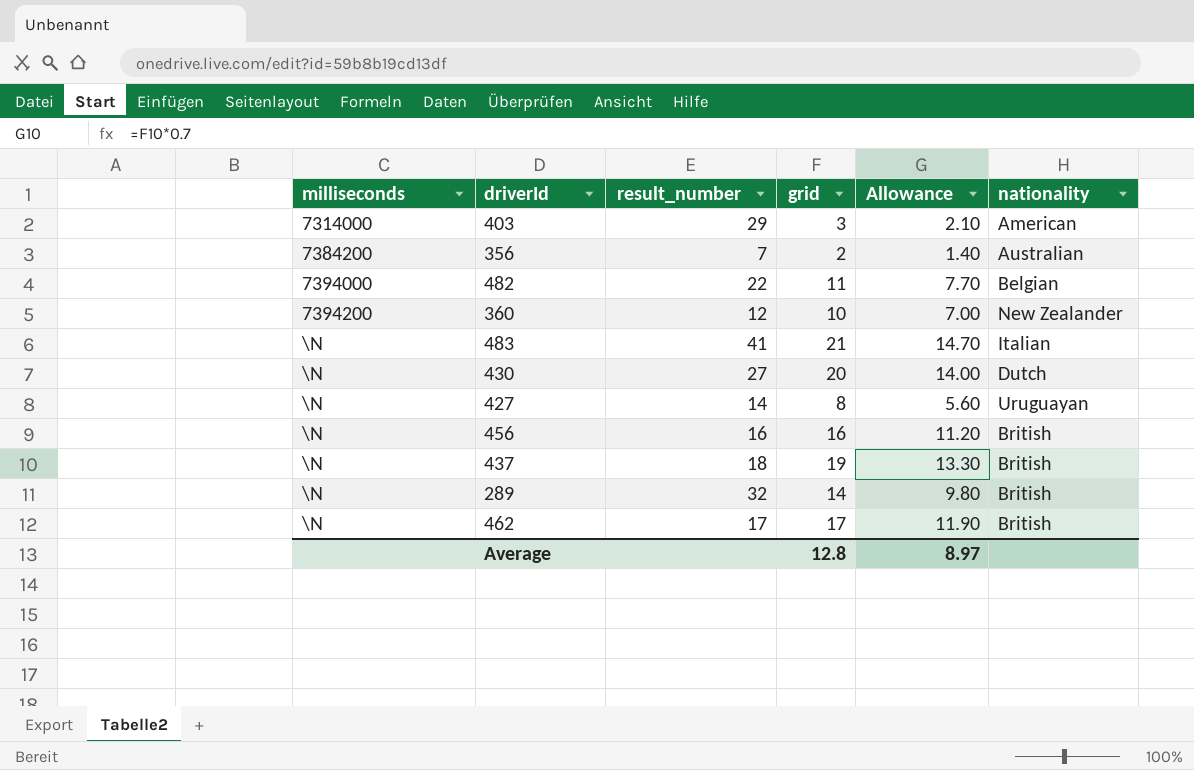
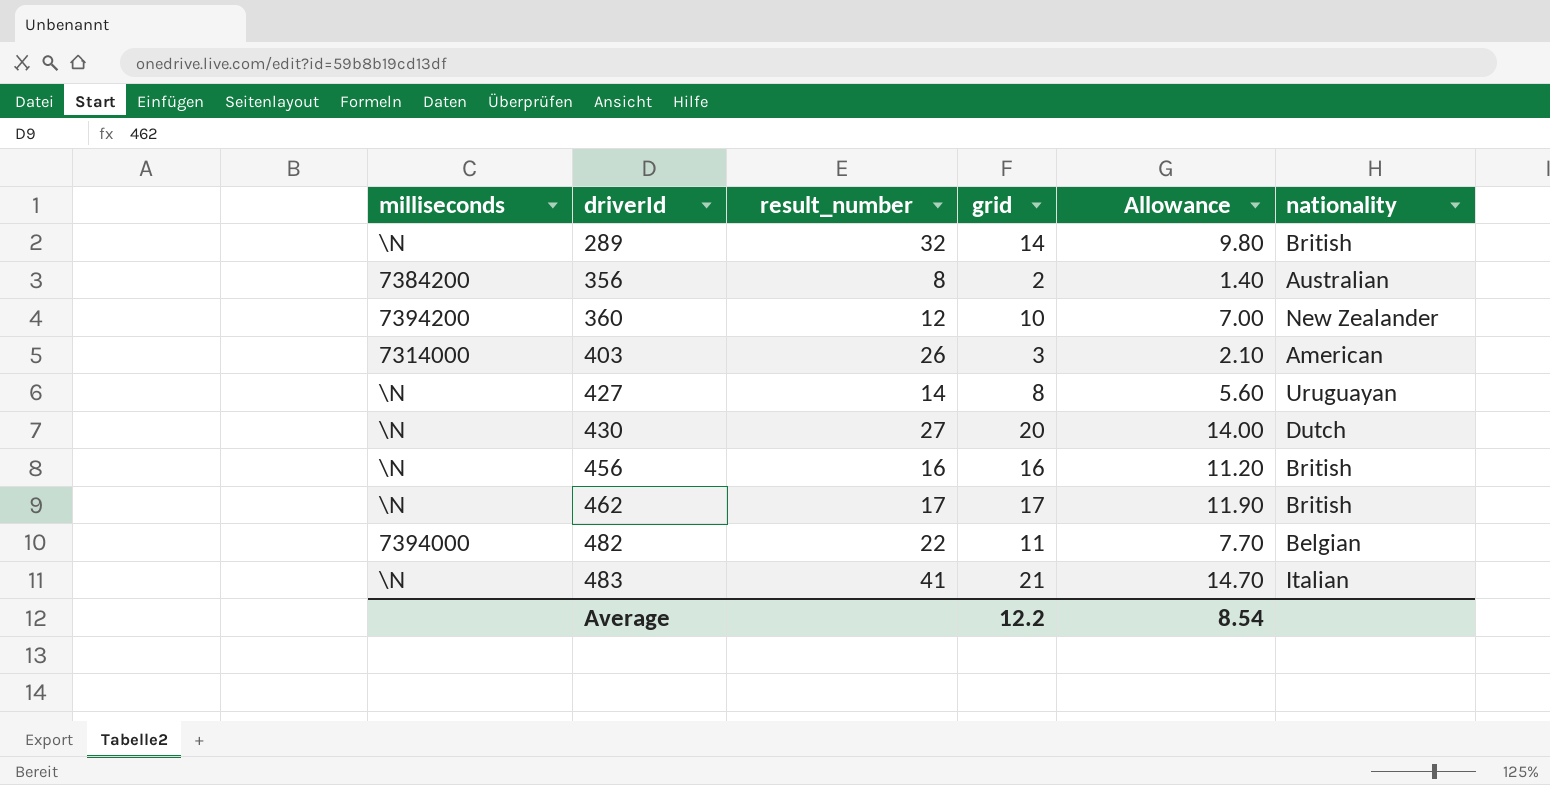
row order: milliseconds ascending -> driverId ascending
row 437: \N | 18 | 19 | 13.30 | British -> none
356 | result_number: 7 -> 8
403 | result_number: 29 -> 26
Average | grid: 12.8 -> 12.2
Average | Allowance: 8.97 -> 8.54

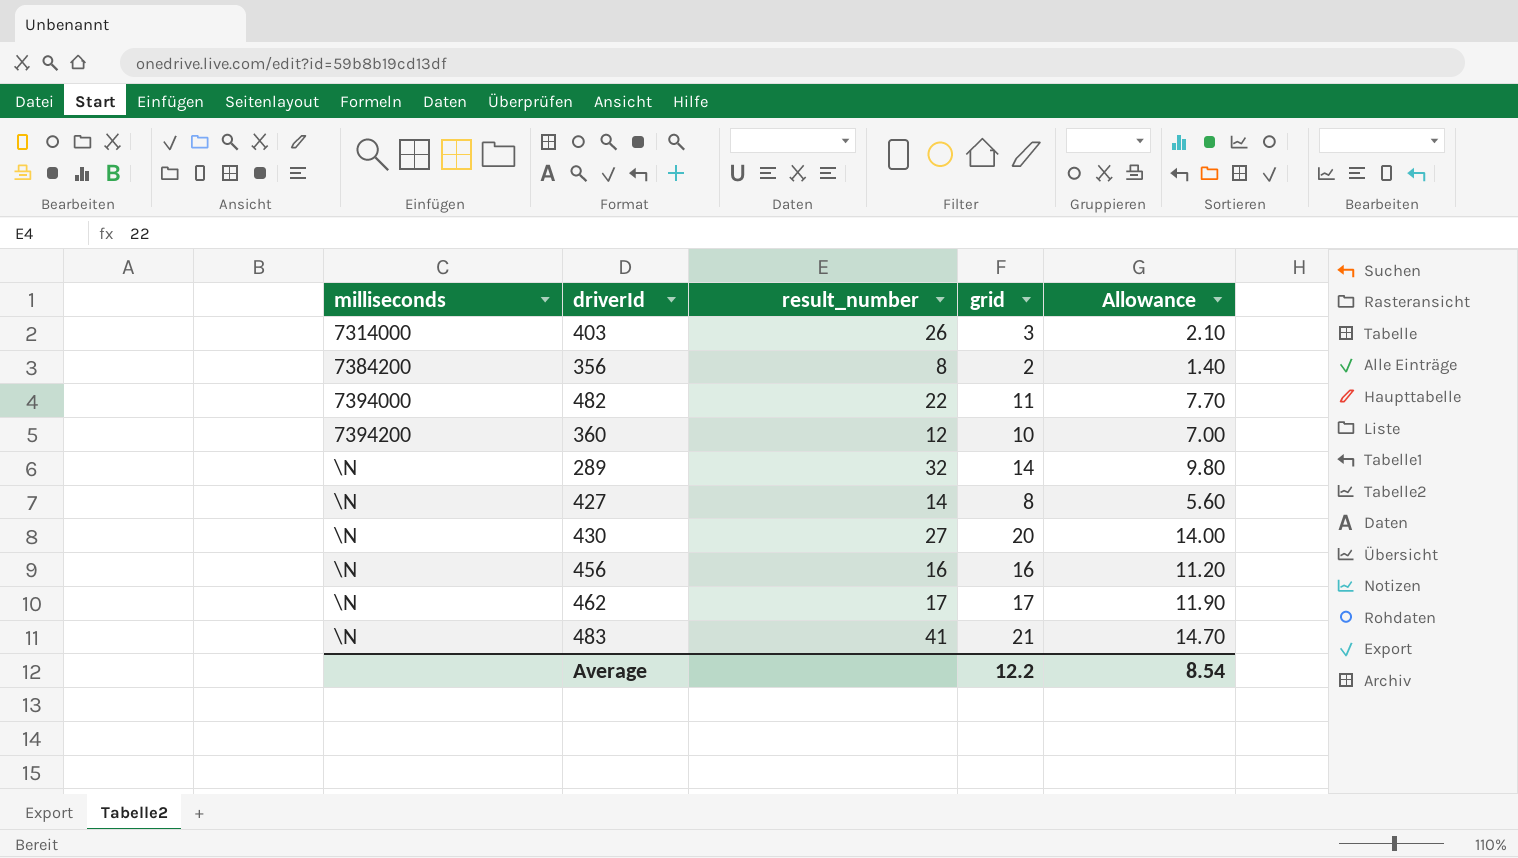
row order: driverId ascending -> milliseconds ascending
column nationality | position: 6 -> none

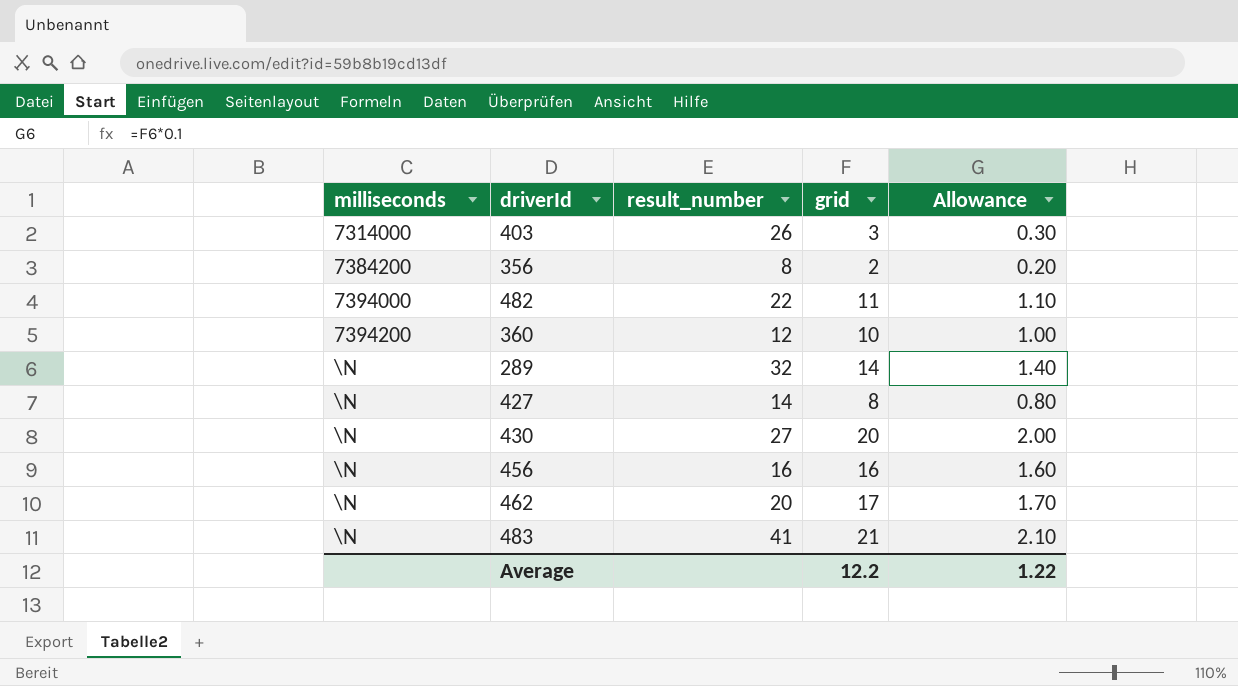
column Allowance | formula: [grid] * 0.7 -> [grid] * 0.1
462 | result_number: 17 -> 20
Average | Allowance: 8.54 -> 1.22

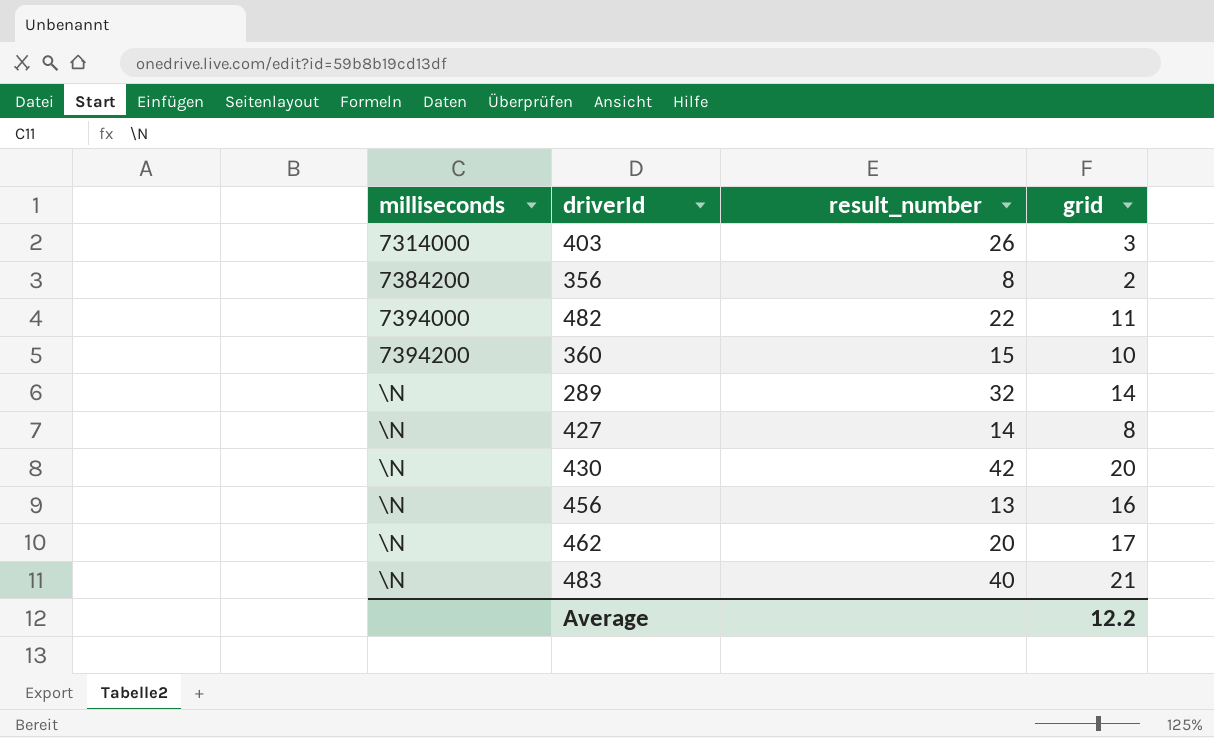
column Allowance | formula: [grid] * 0.1 -> none
360 | result_number: 12 -> 15
430 | result_number: 27 -> 42
456 | result_number: 16 -> 13
483 | result_number: 41 -> 40

